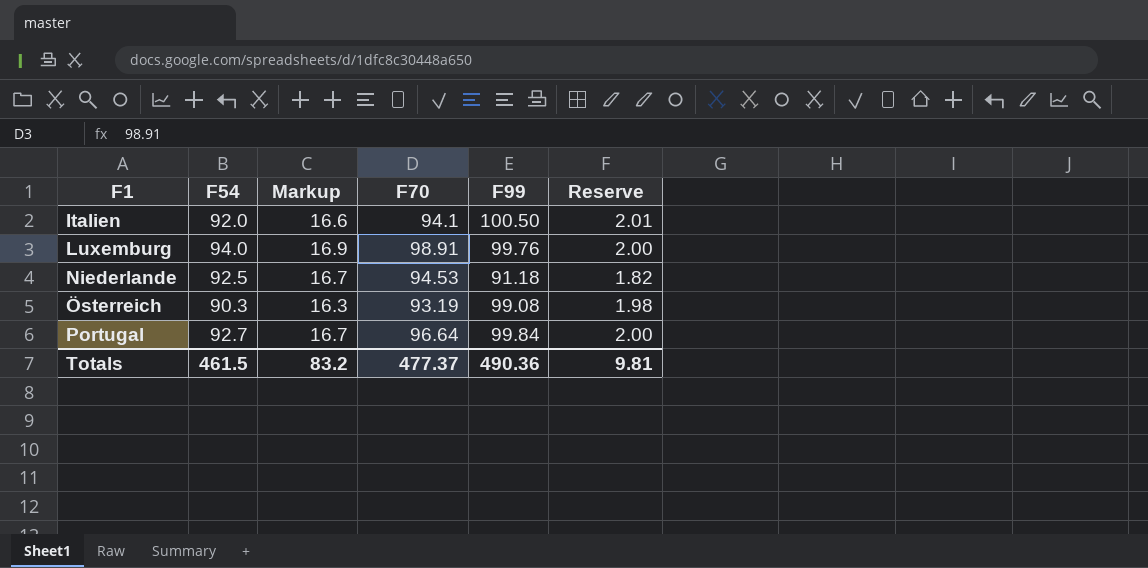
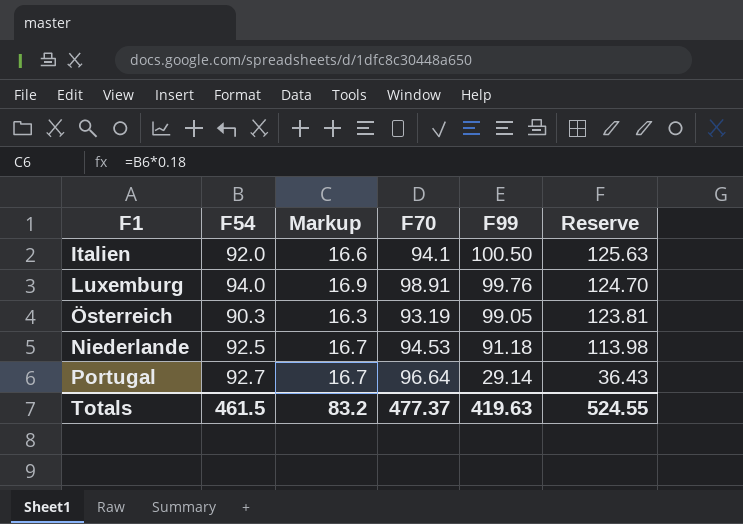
row order: F1 ascending -> F99 descending
column Reserve | formula: [F99] * 0.02 -> [F99] * 1.25
Österreich | F99: 99.08 -> 99.05
Portugal | F99: 99.84 -> 29.14
Totals | F99: 490.36 -> 419.63
Totals | Reserve: 9.81 -> 524.55

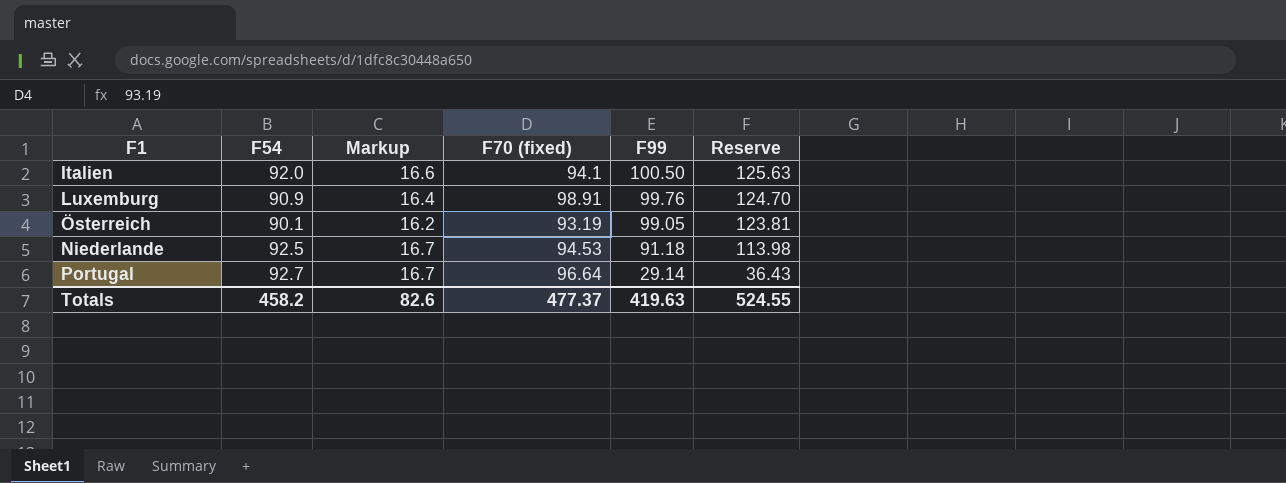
column name: F70 -> F70 (fixed)
Luxemburg | F54: 94.0 -> 90.9
Luxemburg | Markup: 16.9 -> 16.4
Österreich | F54: 90.3 -> 90.1
Österreich | Markup: 16.3 -> 16.2
Totals | F54: 461.5 -> 458.2
Totals | Markup: 83.2 -> 82.6

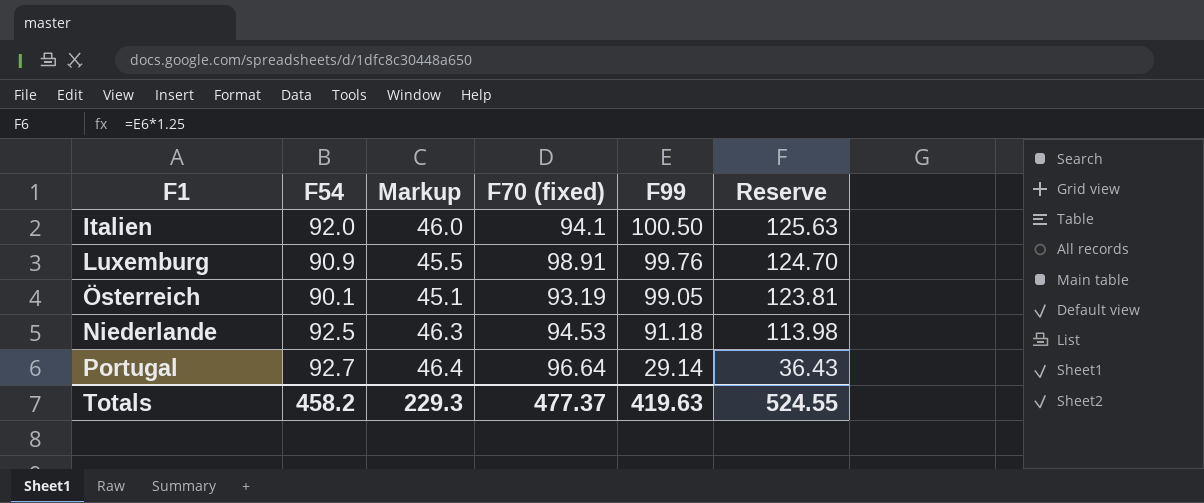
column Markup | formula: [F54] * 0.18 -> [F54] * 0.5
Totals | Markup: 82.6 -> 229.3

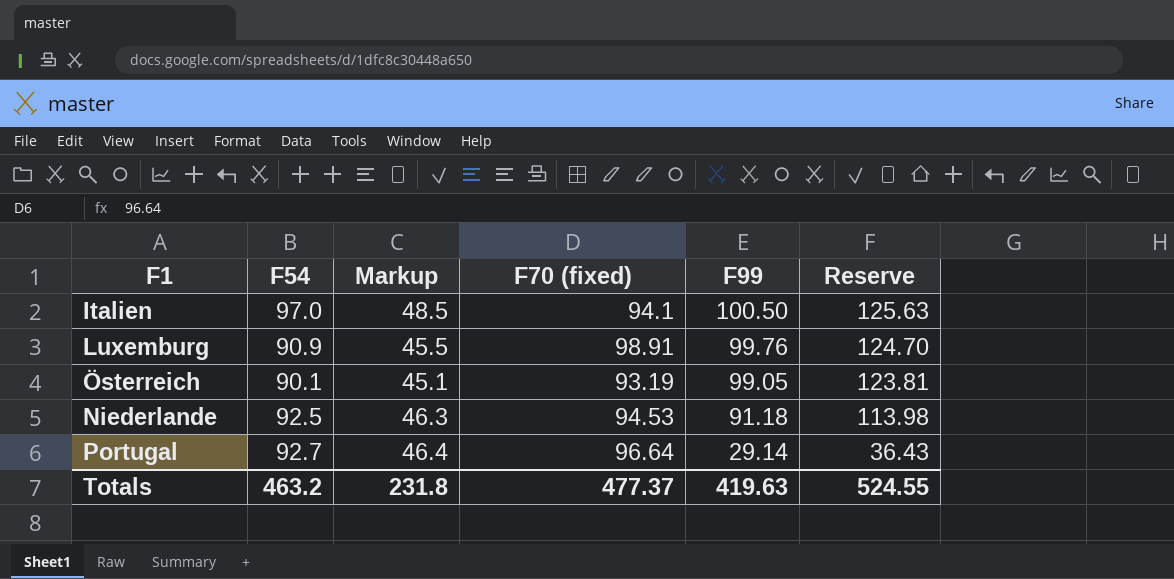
Italien | F54: 92.0 -> 97.0
Italien | Markup: 46.0 -> 48.5
Totals | F54: 458.2 -> 463.2
Totals | Markup: 229.3 -> 231.8

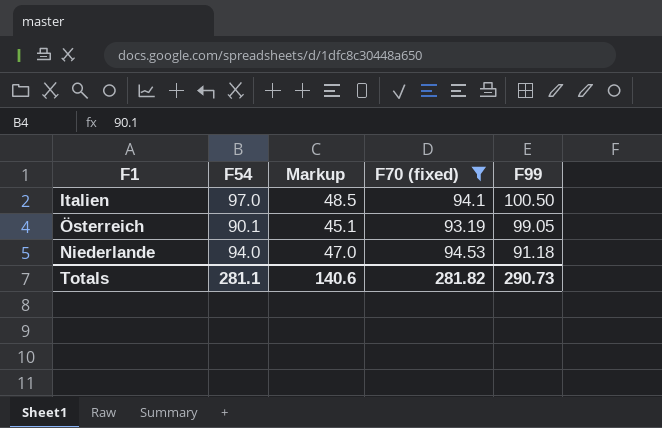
filter: none -> F70 (fixed) <= 94.53
column Reserve | formula: [F99] * 1.25 -> none
Niederlande | F54: 92.5 -> 94.0
Niederlande | Markup: 46.3 -> 47.0
Totals | F54: 463.2 -> 281.1
Totals | Markup: 231.8 -> 140.6
Totals | F70 (fixed): 477.37 -> 281.82
Totals | F99: 419.63 -> 290.73

